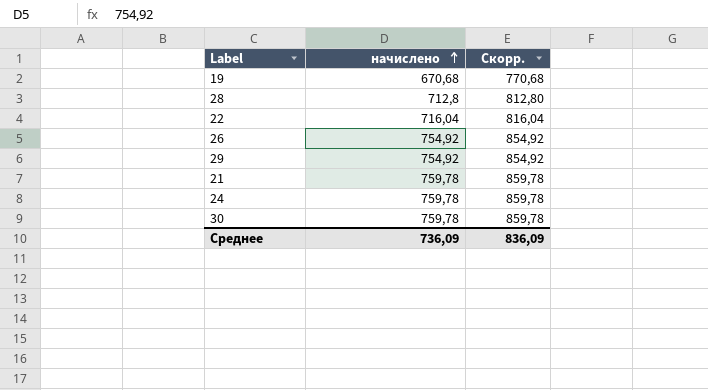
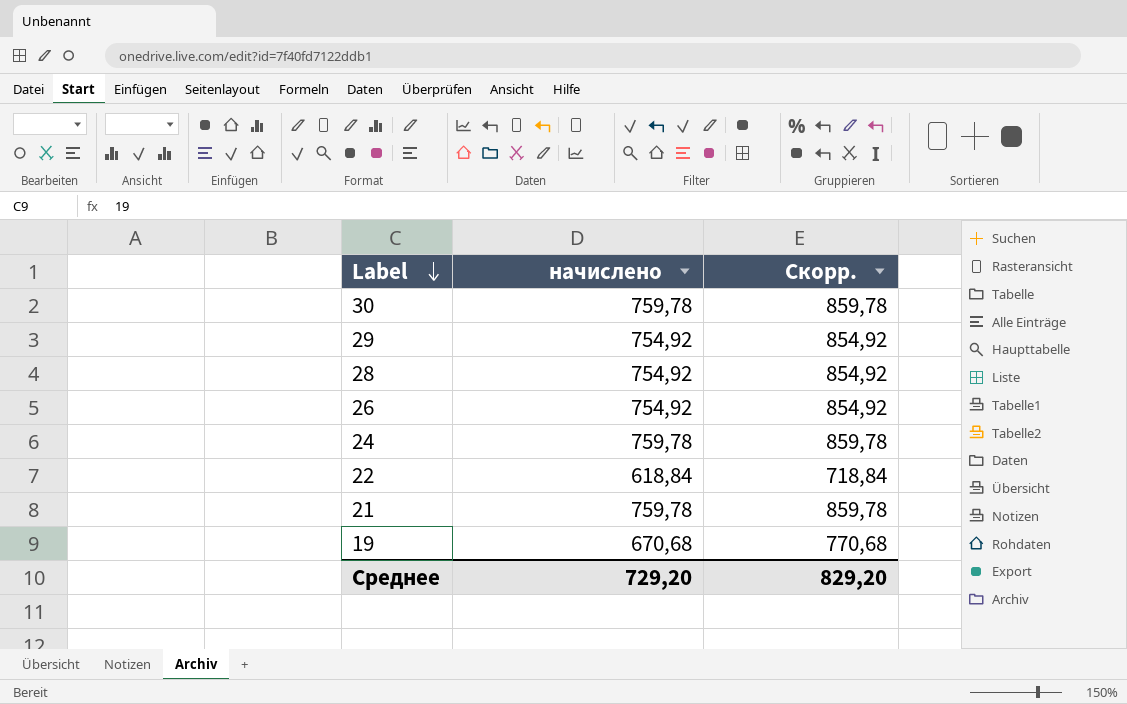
row order: начислено ascending -> Label descending
28 | начислено: 712,8 -> 754,92
28 | Скорр.: 812,80 -> 854,92
22 | начислено: 716,04 -> 618,84
22 | Скорр.: 816,04 -> 718,84
Среднее | начислено: 736,09 -> 729,20
Среднее | Скорр.: 836,09 -> 829,20

